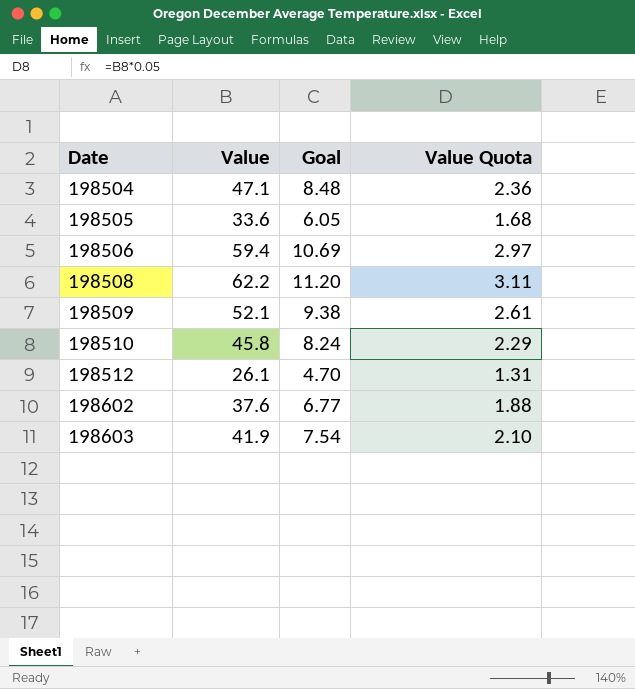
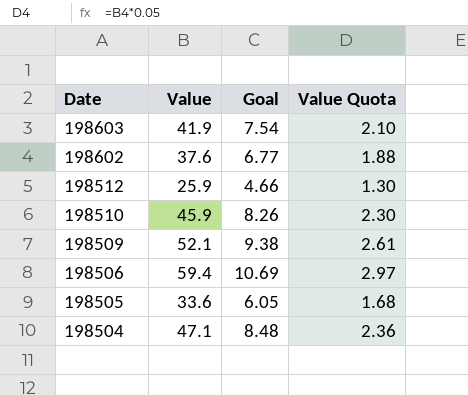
row order: Date ascending -> Date descending
row 198508: 62.2 | 11.20 | 3.11 -> none
198512 | Value: 26.1 -> 25.9
198512 | Goal: 4.70 -> 4.66
198512 | Value Quota: 1.31 -> 1.30
198510 | Value: 45.8 -> 45.9
198510 | Goal: 8.24 -> 8.26
198510 | Value Quota: 2.29 -> 2.30

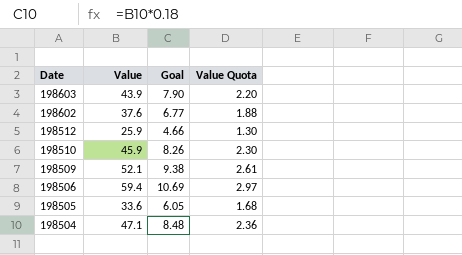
198603 | Value: 41.9 -> 43.9
198603 | Goal: 7.54 -> 7.90
198603 | Value Quota: 2.10 -> 2.20

